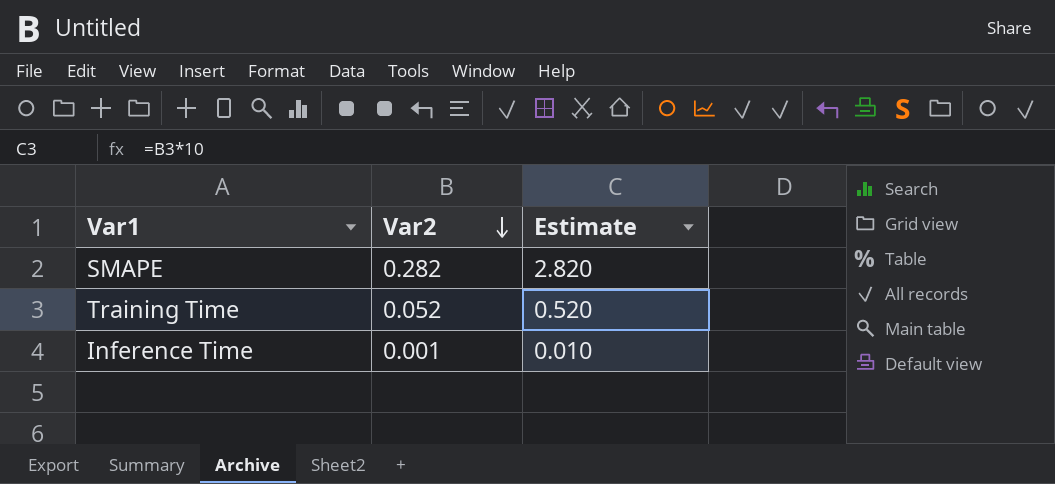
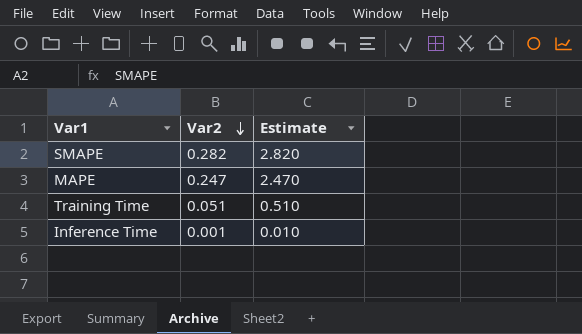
row MAPE: none -> 0.247 | 2.470
Training Time | Var2: 0.052 -> 0.051
Training Time | Estimate: 0.520 -> 0.510

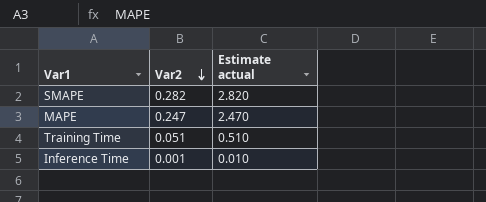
column name: Estimate -> Estimate actual

